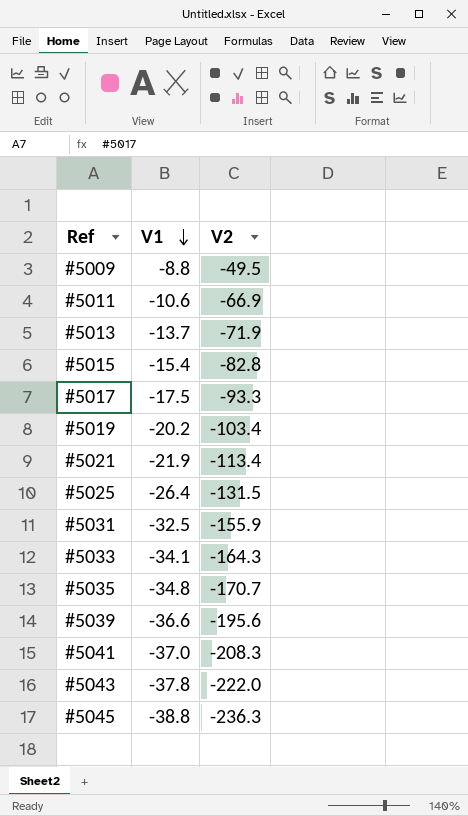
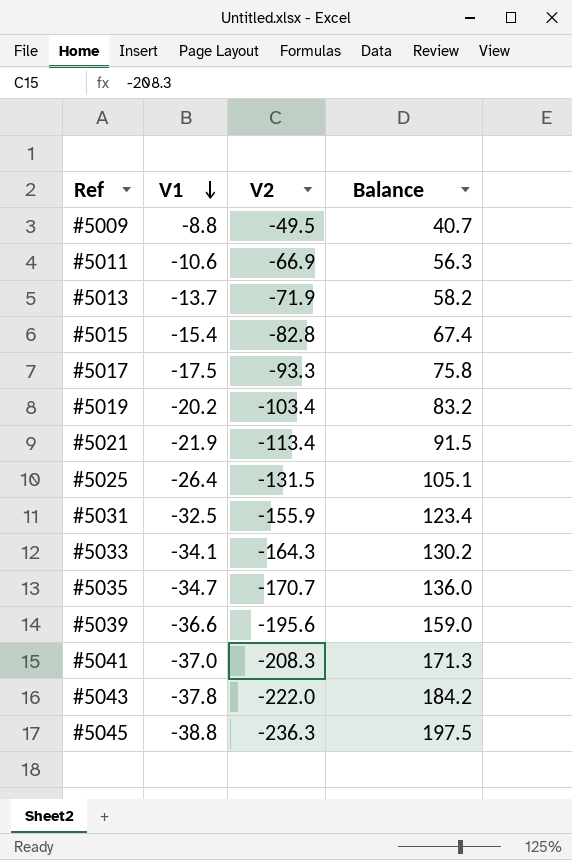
column Balance | formula: none -> [V1] - [V2]
#5035 | V1: -34.8 -> -34.7

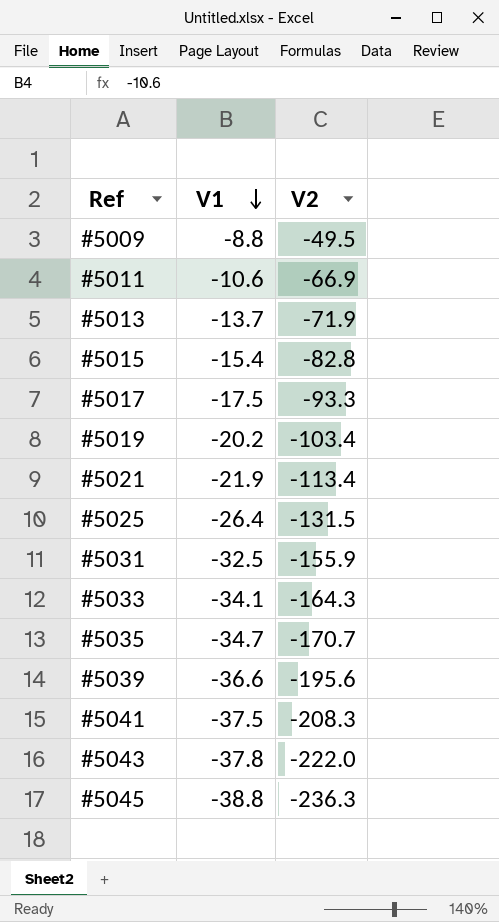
column Balance | formula: [V1] - [V2] -> none
#5041 | V1: -37.0 -> -37.5

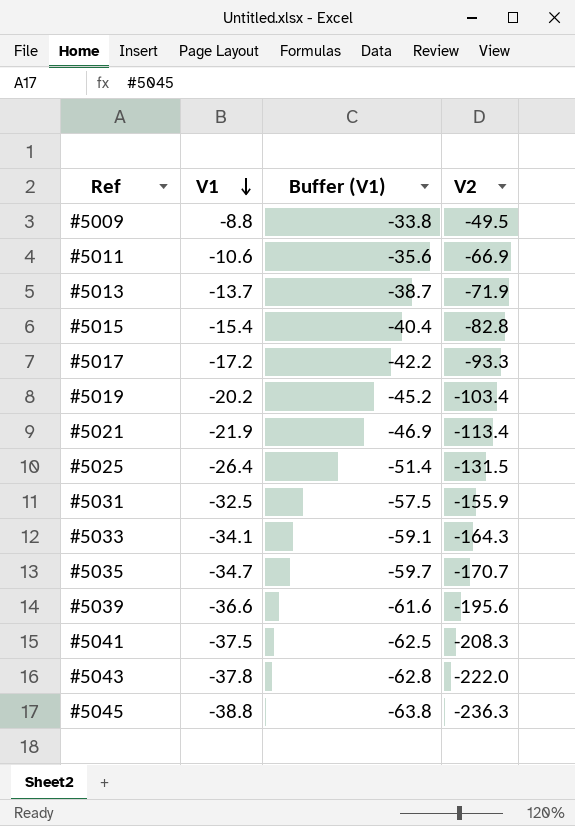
column Buffer (V1) | formula: none -> [V1] - 25
#5017 | V1: -17.5 -> -17.2

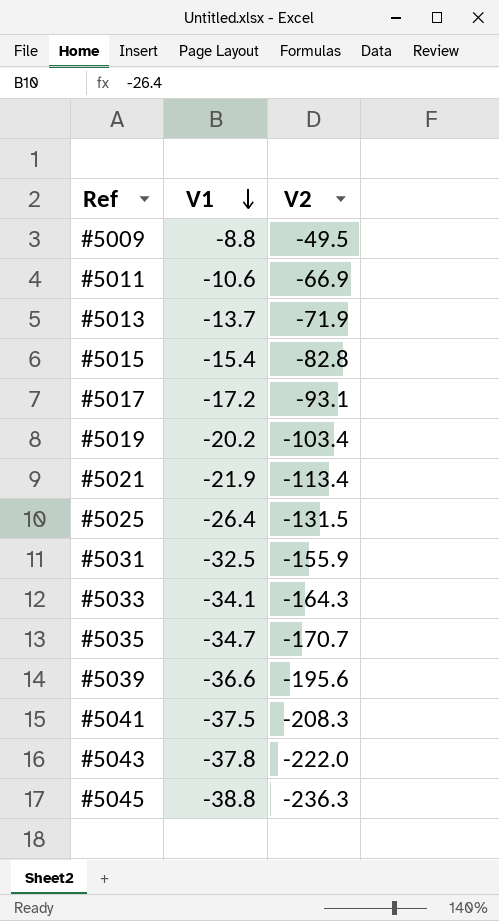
column Buffer (V1) | formula: [V1] - 25 -> none
#5017 | V2: -93.3 -> -93.1

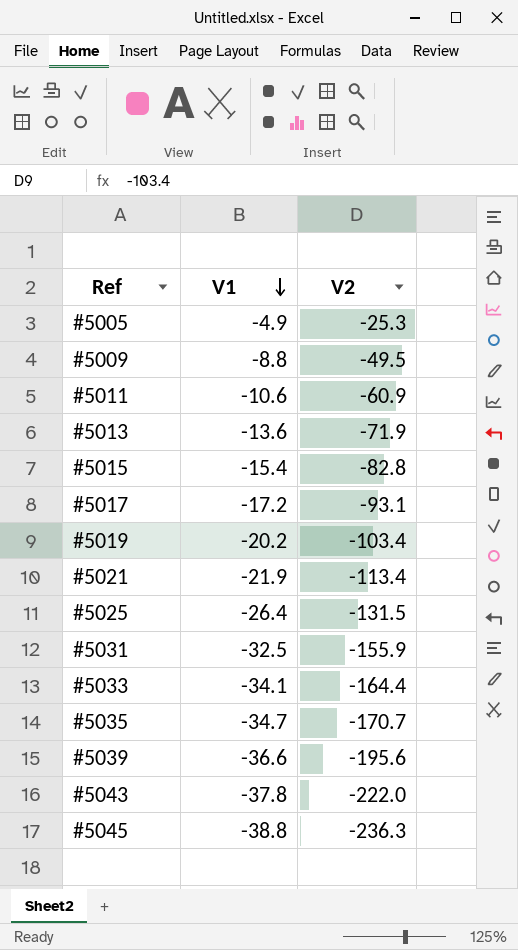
row #5041: -37.5 | -208.3 -> none
row #5005: none -> -4.9 | -25.3
#5011 | V2: -66.9 -> -60.9
#5013 | V1: -13.7 -> -13.6
#5033 | V2: -164.3 -> -164.4

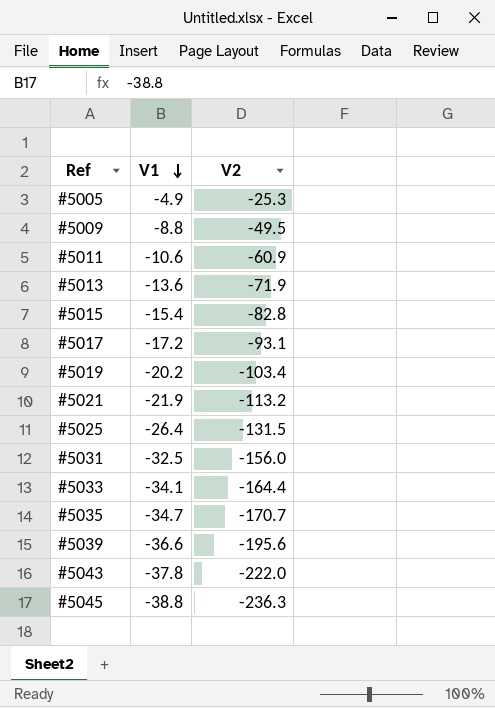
#5021 | V2: -113.4 -> -113.2
#5031 | V2: -155.9 -> -156.0

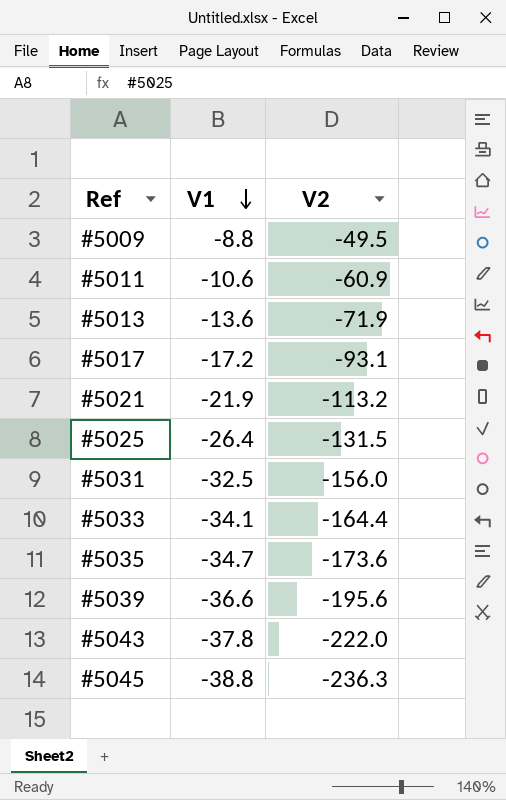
row #5005: -4.9 | -25.3 -> none
row #5015: -15.4 | -82.8 -> none
row #5019: -20.2 | -103.4 -> none
#5035 | V2: -170.7 -> -173.6

